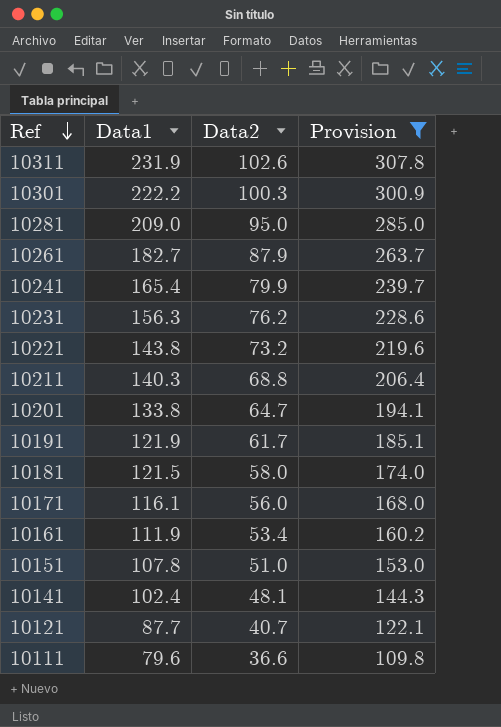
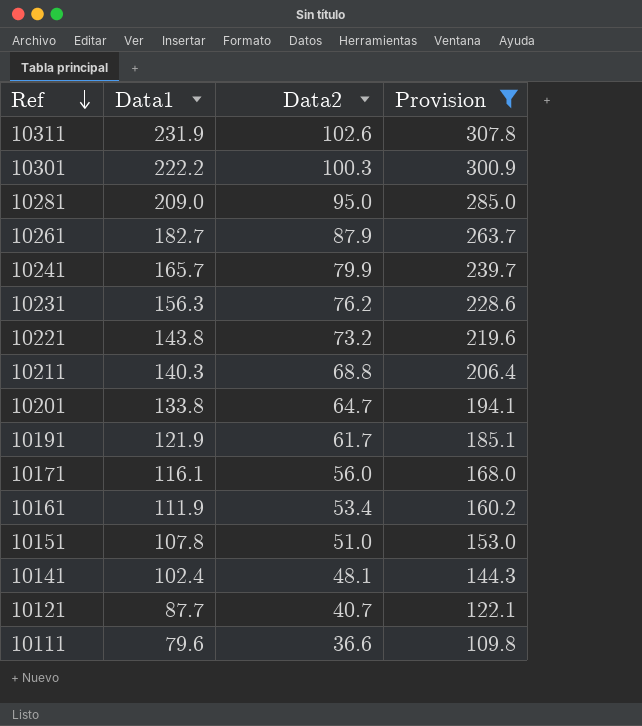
row 10181: 121.5 | 58.0 | 174.0 -> none
10241 | Data1: 165.4 -> 165.7

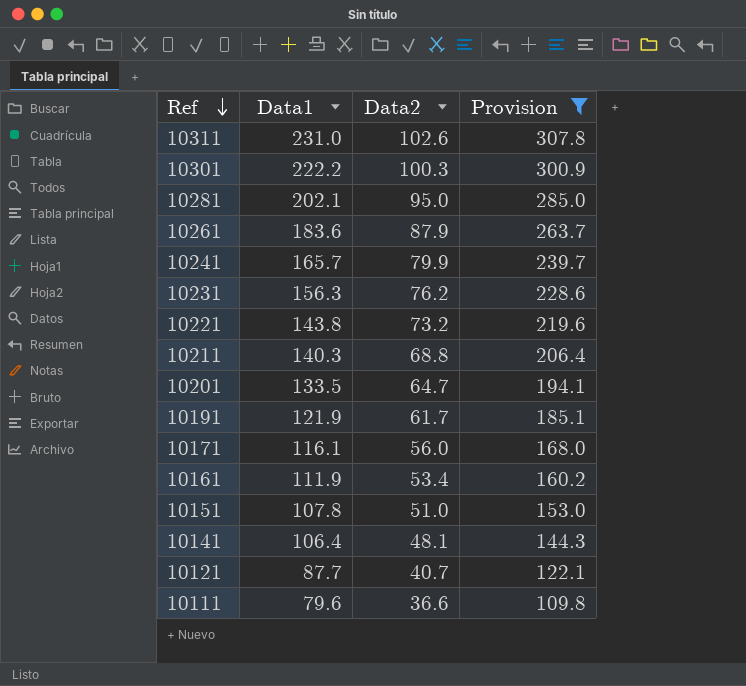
10311 | Data1: 231.9 -> 231.0
10281 | Data1: 209.0 -> 202.1
10261 | Data1: 182.7 -> 183.6
10201 | Data1: 133.8 -> 133.5
10141 | Data1: 102.4 -> 106.4

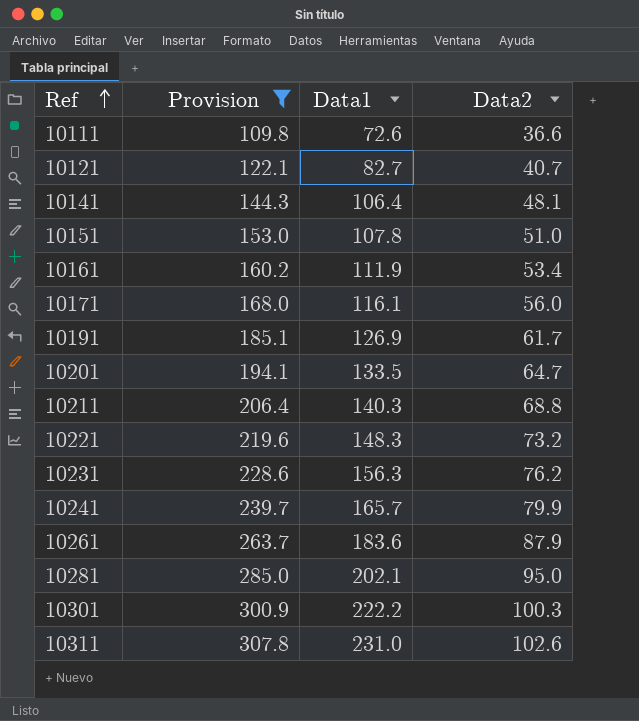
row order: Ref descending -> Ref ascending
column Provision | position: 4 -> 2
10111 | Data1: 79.6 -> 72.6
10121 | Data1: 87.7 -> 82.7
10191 | Data1: 121.9 -> 126.9
10221 | Data1: 143.8 -> 148.3

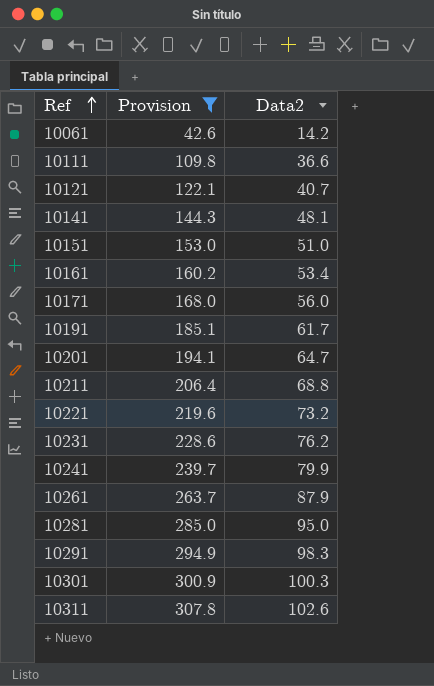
column Data1 | position: 3 -> none
row 10061: none -> 42.6 | 14.2
row 10291: none -> 294.9 | 98.3

